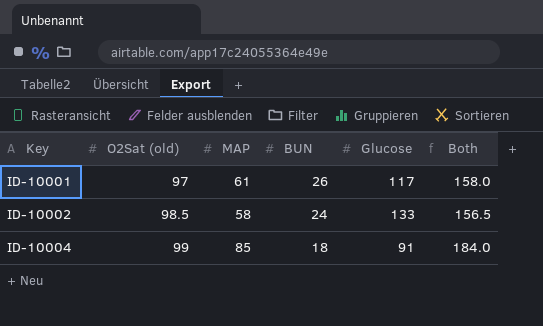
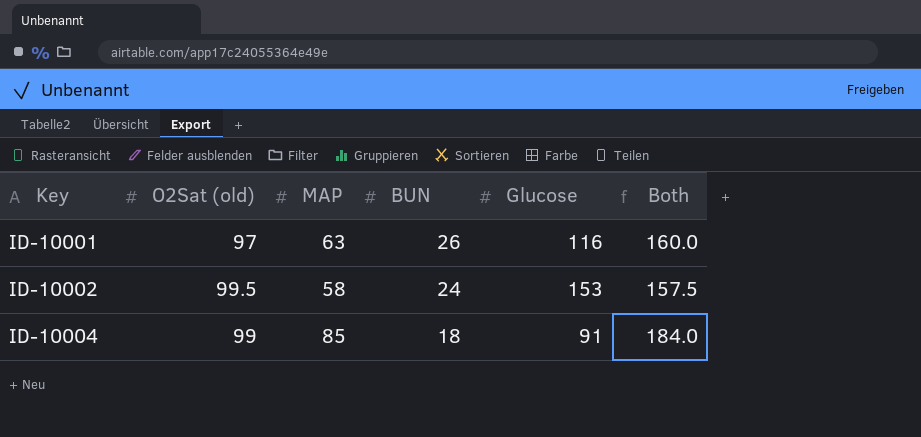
ID-10001 | MAP: 61 -> 63
ID-10001 | Glucose: 117 -> 116
ID-10001 | Both: 158.0 -> 160.0
ID-10002 | O2Sat (old): 98.5 -> 99.5
ID-10002 | Glucose: 133 -> 153
ID-10002 | Both: 156.5 -> 157.5

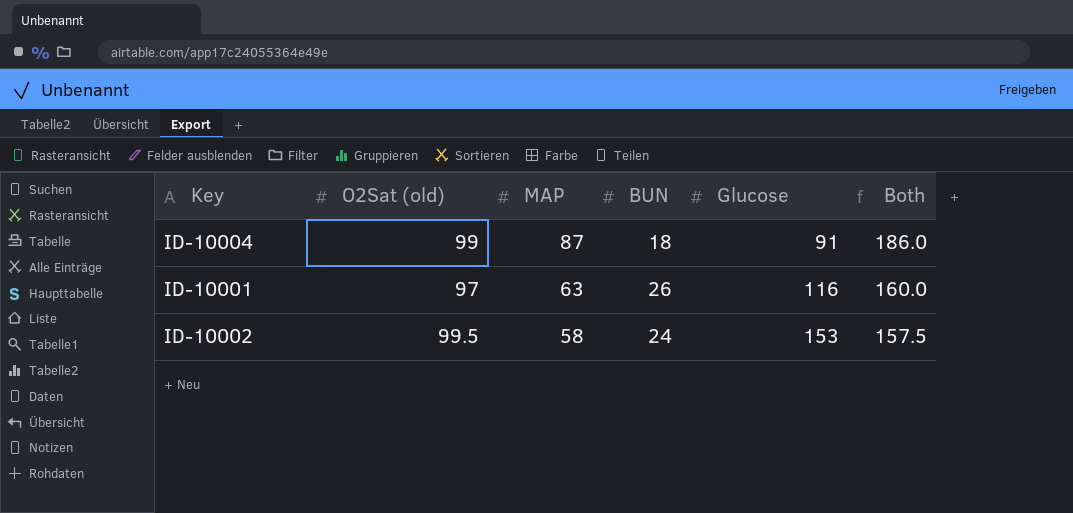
row order: Key ascending -> MAP descending
ID-10004 | MAP: 85 -> 87
ID-10004 | Both: 184.0 -> 186.0

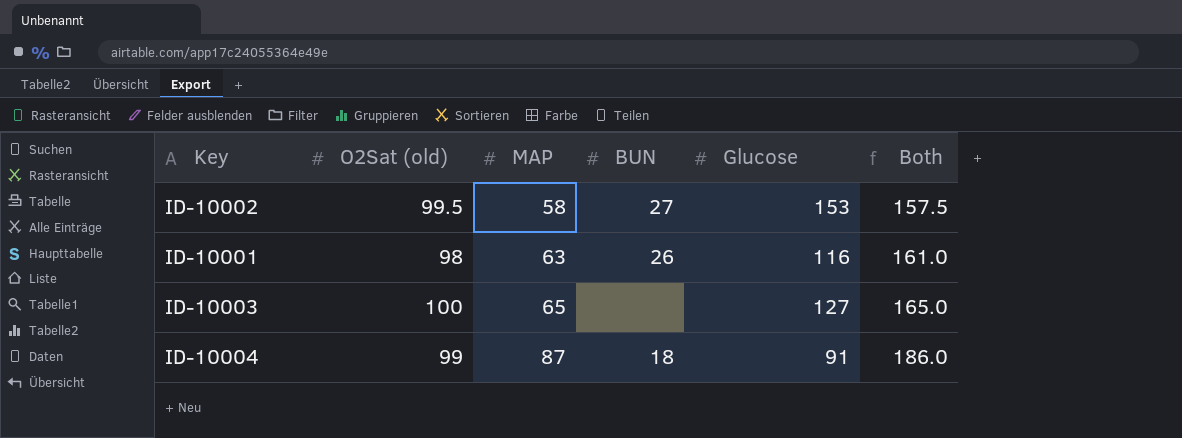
row order: MAP descending -> MAP ascending
ID-10002 | BUN: 24 -> 27
ID-10001 | O2Sat (old): 97 -> 98
ID-10001 | Both: 160.0 -> 161.0
row ID-10003: none -> 100 | 65 | none | 127 | 165.0

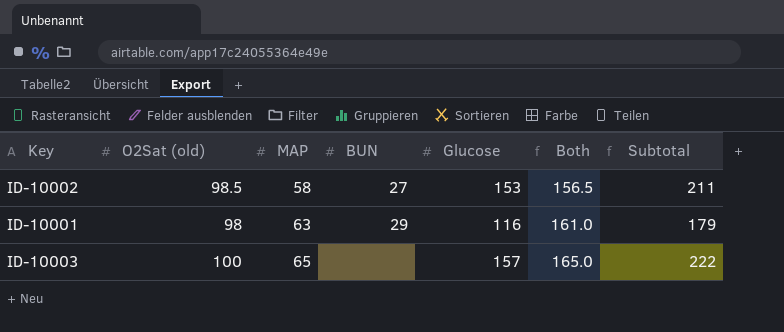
column Subtotal | formula: none -> [MAP] + [Glucose]
row ID-10004: 99 | 87 | 18 | 91 | 186.0 -> none
ID-10002 | O2Sat (old): 99.5 -> 98.5
ID-10002 | Both: 157.5 -> 156.5
ID-10001 | BUN: 26 -> 29
ID-10003 | Glucose: 127 -> 157

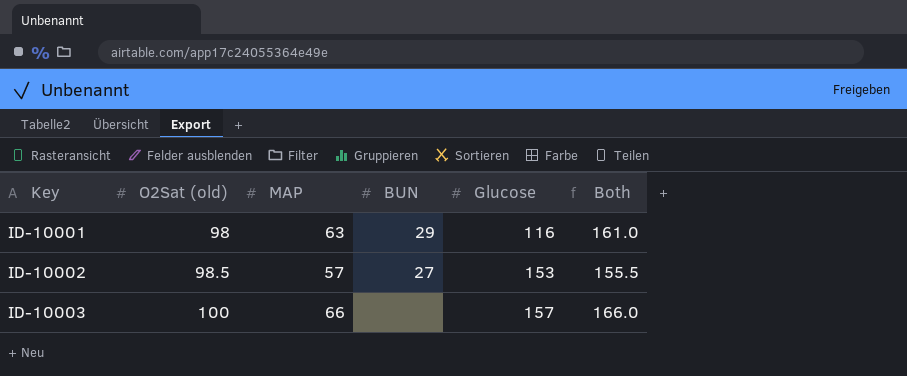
row order: MAP ascending -> Key ascending
column Subtotal | formula: [MAP] + [Glucose] -> none
ID-10002 | MAP: 58 -> 57
ID-10002 | Both: 156.5 -> 155.5
ID-10003 | MAP: 65 -> 66
ID-10003 | Both: 165.0 -> 166.0

